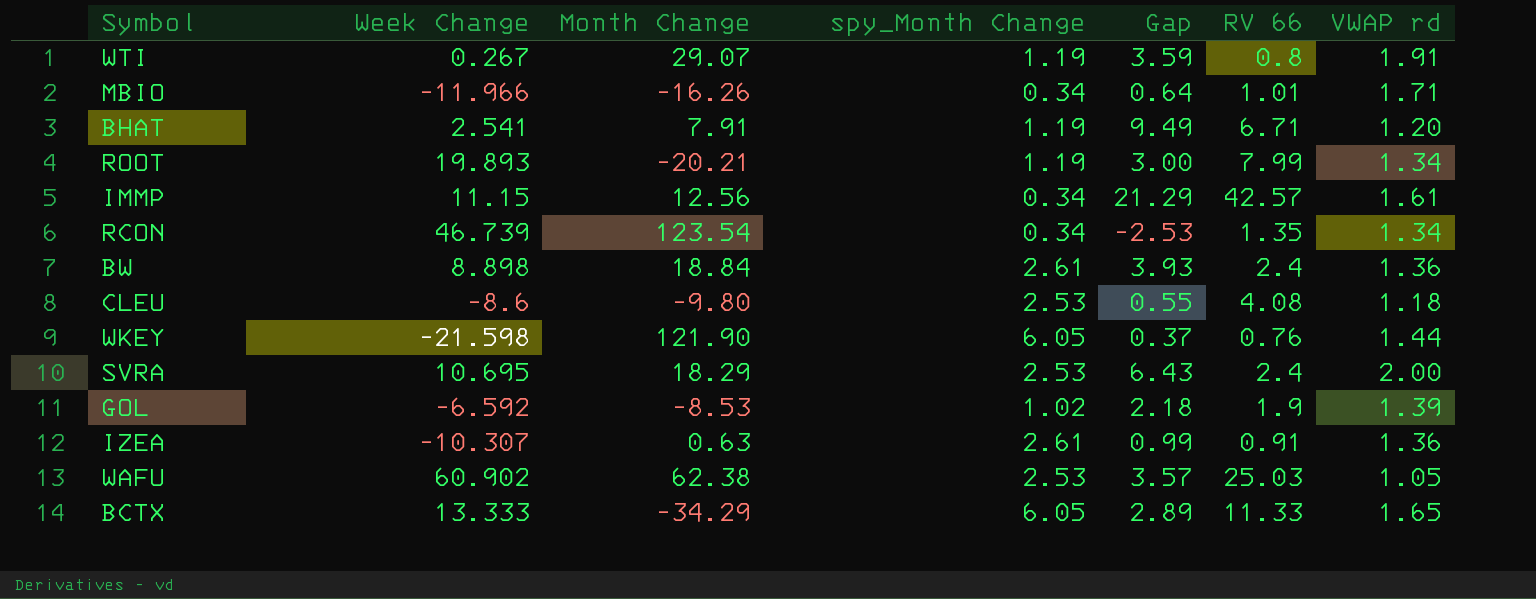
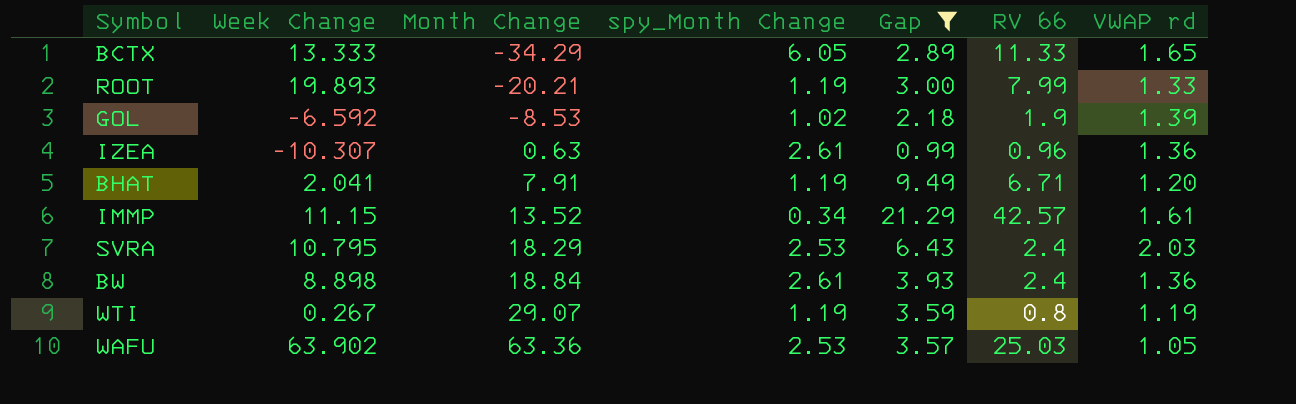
filter: none -> Gap >= 0.99
row order: none -> Month Change ascending
ROOT | VWAP rd: 1.34 -> 1.33
IZEA | RV 66: 0.91 -> 0.96
BHAT | Week Change: 2.541 -> 2.041
IMMP | Month Change: 12.56 -> 13.52
SVRA | Week Change: 10.695 -> 10.795
SVRA | VWAP rd: 2.00 -> 2.03
WTI | VWAP rd: 1.91 -> 1.19
WAFU | Week Change: 60.902 -> 63.902
WAFU | Month Change: 62.38 -> 63.36

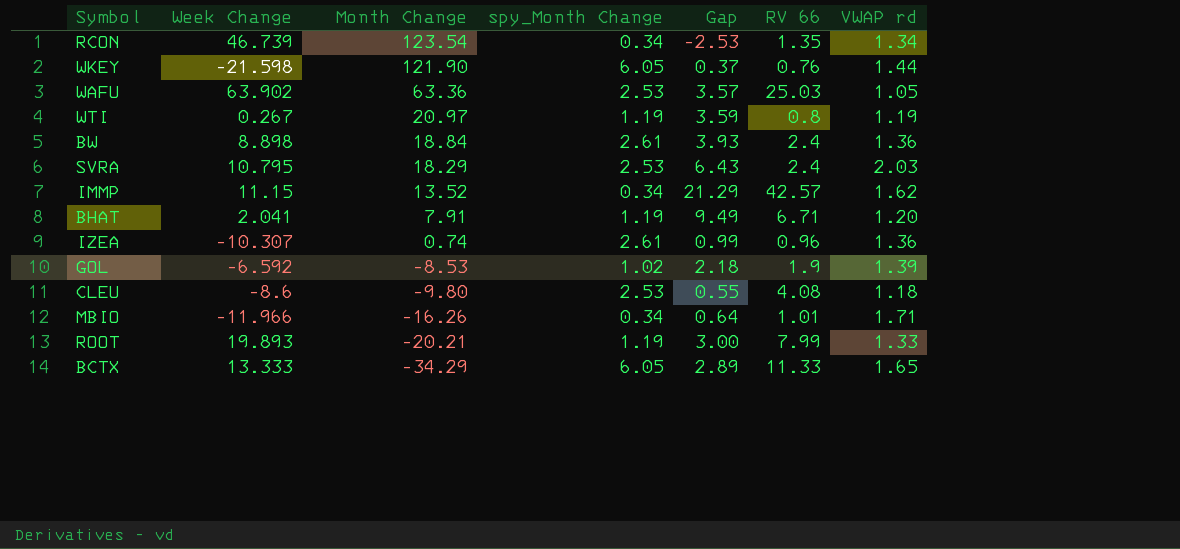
filter: Gap >= 0.99 -> none
row order: Month Change ascending -> Month Change descending
WTI | Month Change: 29.07 -> 20.97
IMMP | VWAP rd: 1.61 -> 1.62
IZEA | Month Change: 0.63 -> 0.74

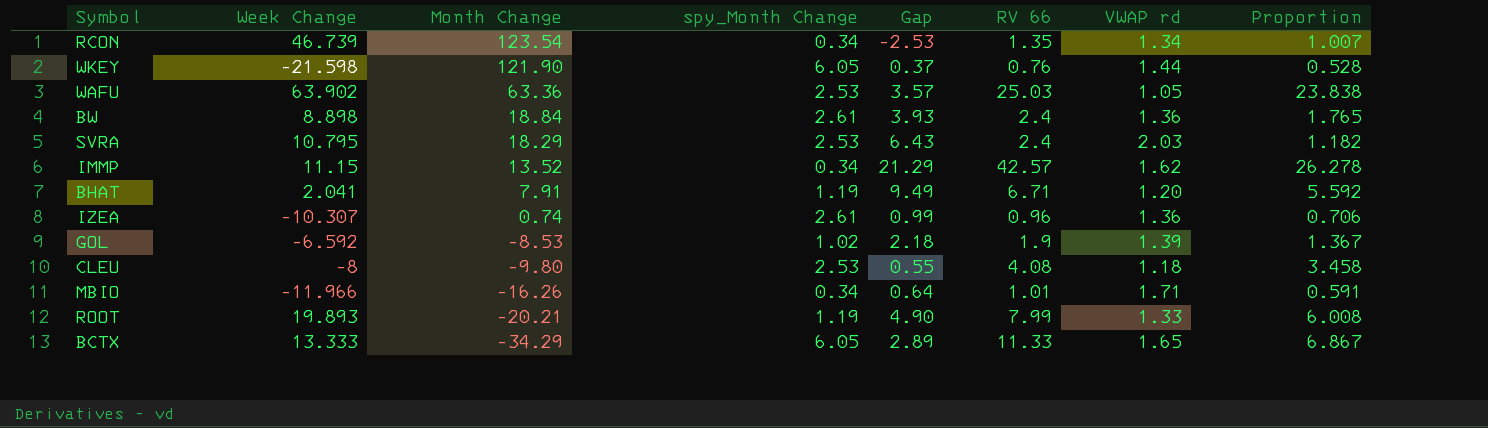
column Proportion | formula: none -> [RV 66] / [VWAP rd]
row WTI: 0.267 | 20.97 | 1.19 | 3.59 | 0.8 | 1.19 -> none
CLEU | Week Change: -8.6 -> -8
ROOT | Gap: 3.00 -> 4.90

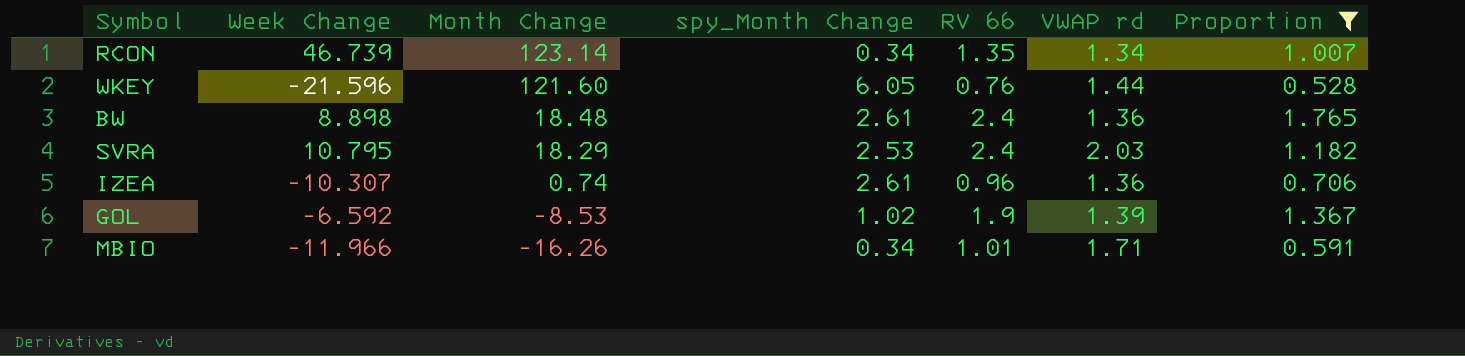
filter: none -> Proportion <= 1.765
column Gap | position: 5 -> none
RCON | Month Change: 123.54 -> 123.14
WKEY | Week Change: -21.598 -> -21.596
WKEY | Month Change: 121.90 -> 121.60
BW | Month Change: 18.84 -> 18.48

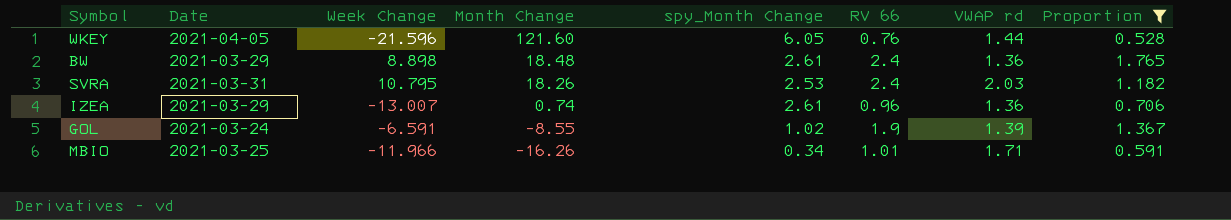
column Date | position: none -> 2
row RCON: 46.739 | 123.14 | 0.34 | 1.35 | 1.34 | 1.007 -> none
SVRA | Month Change: 18.29 -> 18.26
IZEA | Week Change: -10.307 -> -13.007
GOL | Week Change: -6.592 -> -6.591
GOL | Month Change: -8.53 -> -8.55

